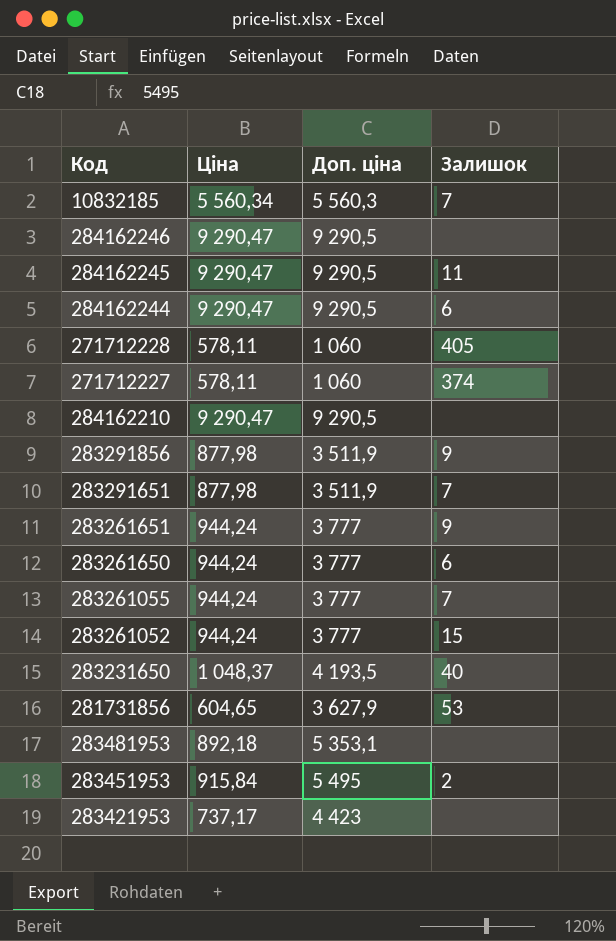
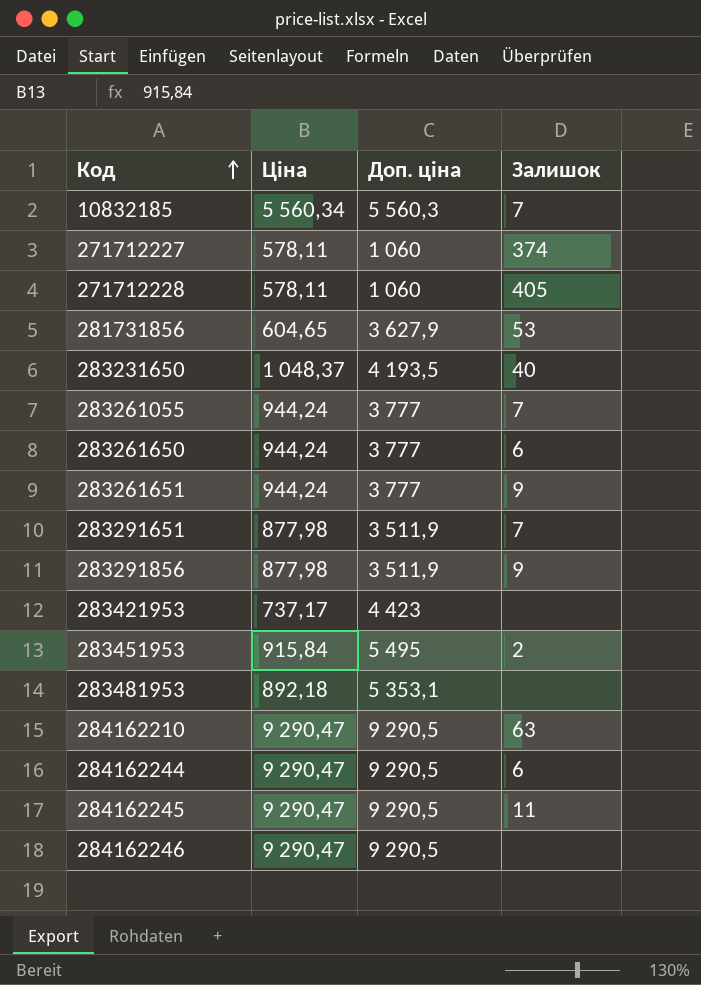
row order: none -> Код ascending
row 283261052: 944,24 | 3 777 | 15 -> none
284162210 | Залишок: none -> 63

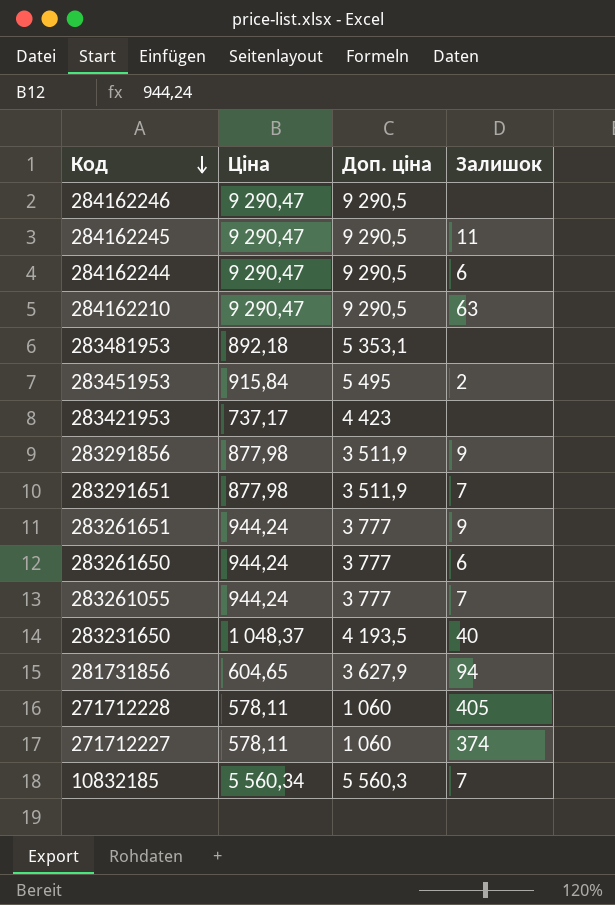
row order: Код ascending -> Код descending
281731856 | Залишок: 53 -> 94

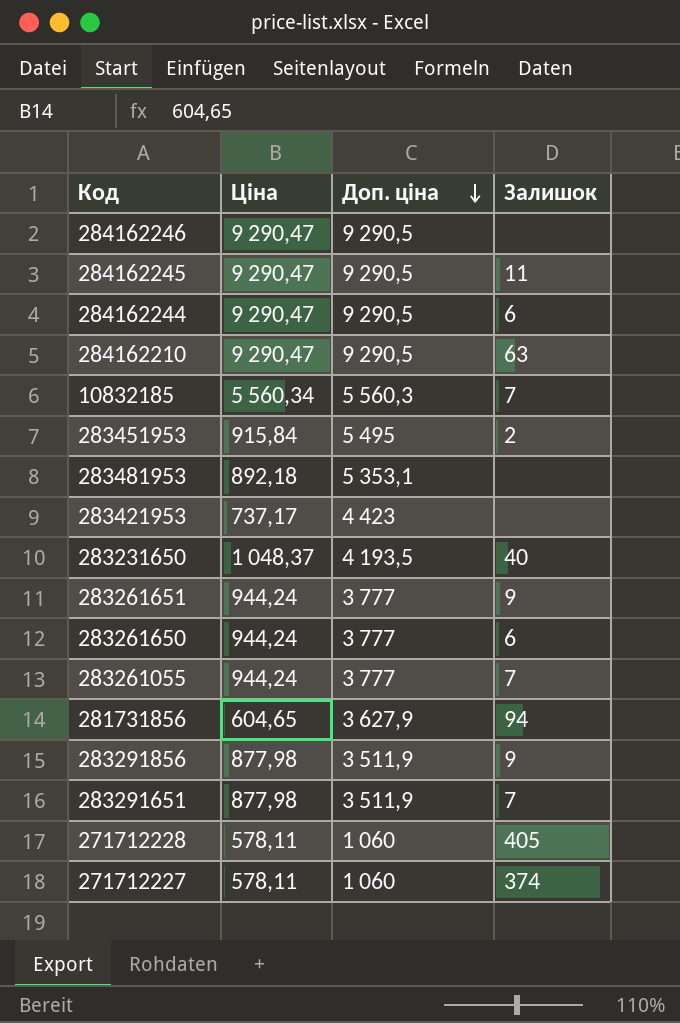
row order: Код descending -> Доп. ціна descending

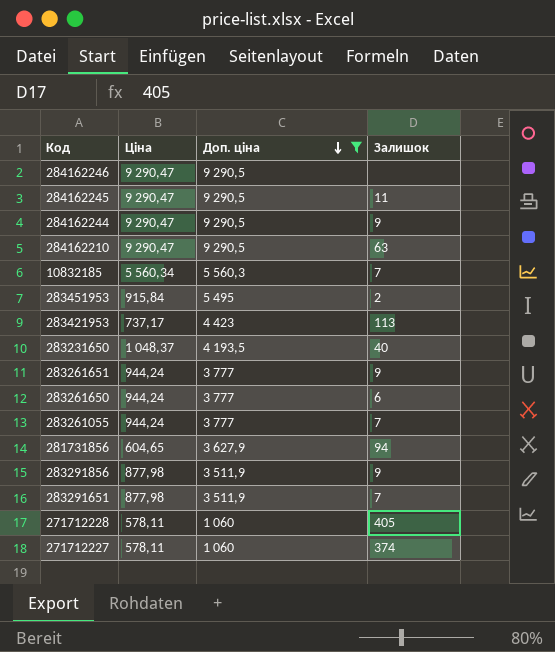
filter: none -> Доп. ціна != 5 353,1
284162244 | Залишок: 6 -> 9
283421953 | Залишок: none -> 113

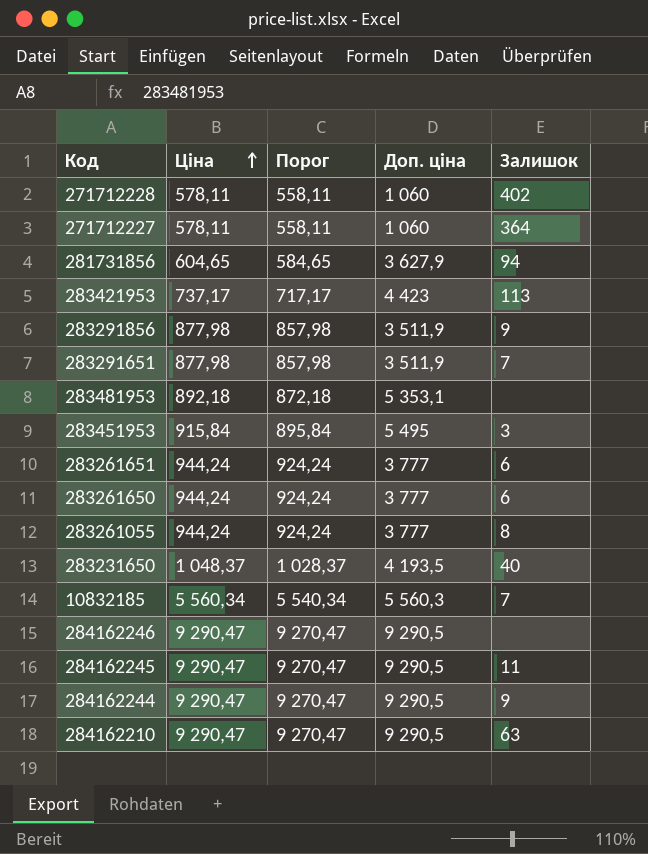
filter: Доп. ціна != 5 353,1 -> none
row order: Доп. ціна descending -> Ціна ascending
column Порог | formula: none -> [Ціна] - 20
271712228 | Залишок: 405 -> 402
271712227 | Залишок: 374 -> 364
283451953 | Залишок: 2 -> 3
283261651 | Залишок: 9 -> 6
283261055 | Залишок: 7 -> 8

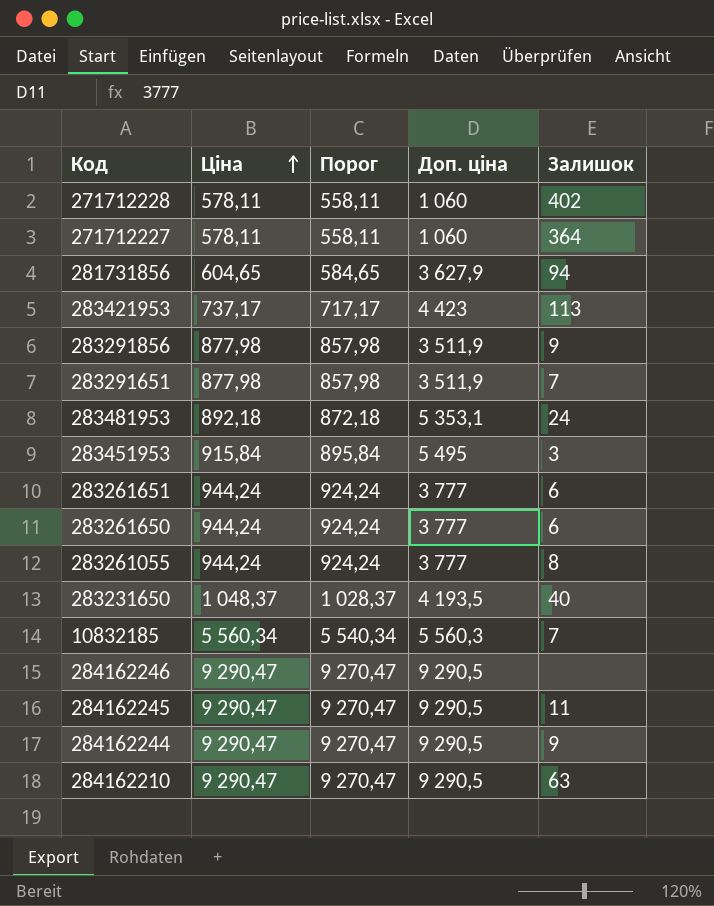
283481953 | Залишок: none -> 24

